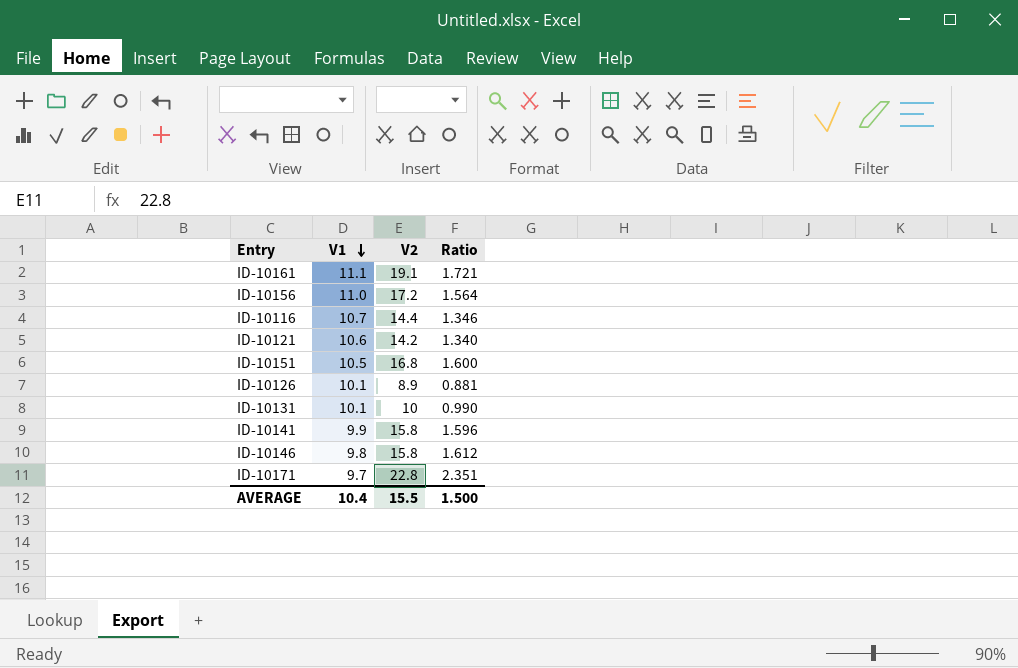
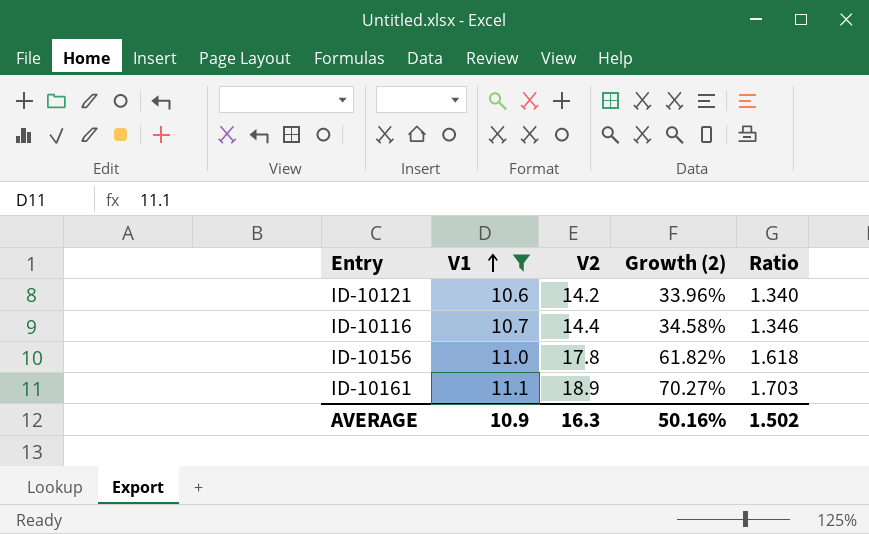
filter: none -> V1 >= 10.6
row order: V1 descending -> V1 ascending
column Growth (2) | formula: none -> ([V2] - [V1]) / [V1]
ID-10156 | V2: 17.2 -> 17.8
ID-10156 | Ratio: 1.564 -> 1.618
ID-10161 | V2: 19.1 -> 18.9
ID-10161 | Ratio: 1.721 -> 1.703
AVERAGE | V1: 10.4 -> 10.9
AVERAGE | V2: 15.5 -> 16.3
AVERAGE | Ratio: 1.500 -> 1.502

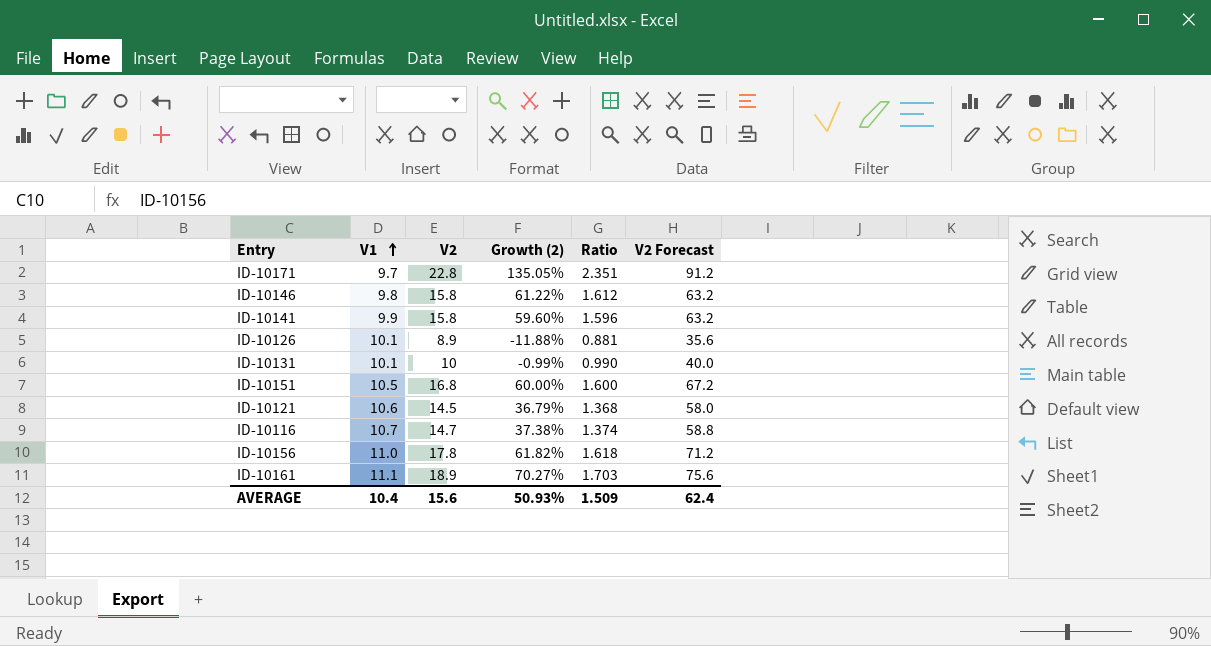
filter: V1 >= 10.6 -> none
column V2 Forecast | formula: none -> [V2] * 4
ID-10121 | V2: 14.2 -> 14.5
ID-10121 | Growth (2): 33.96% -> 36.79%
ID-10121 | Ratio: 1.340 -> 1.368
ID-10116 | V2: 14.4 -> 14.7
ID-10116 | Growth (2): 34.58% -> 37.38%
ID-10116 | Ratio: 1.346 -> 1.374
AVERAGE | V1: 10.9 -> 10.4
AVERAGE | V2: 16.3 -> 15.6
AVERAGE | Growth (2): 50.16% -> 50.93%
AVERAGE | Ratio: 1.502 -> 1.509

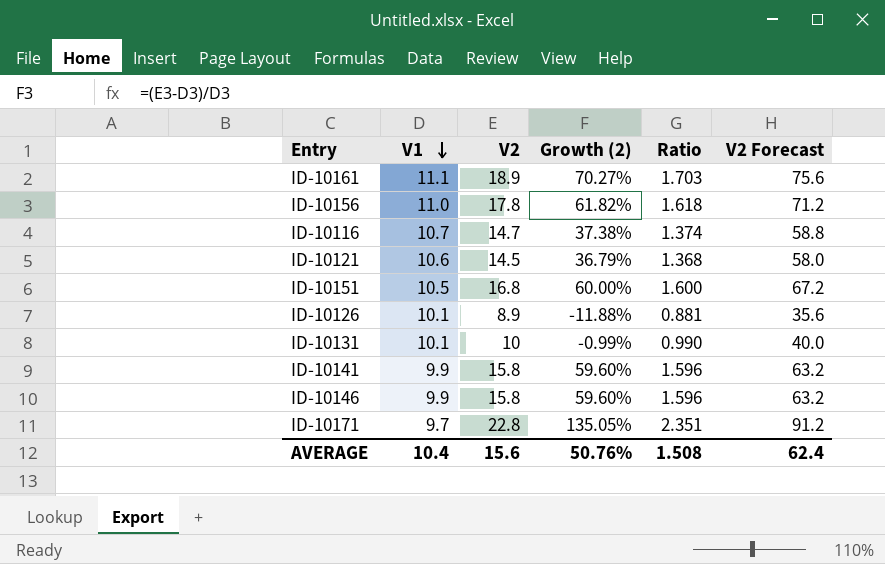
row order: V1 ascending -> V1 descending
ID-10146 | V1: 9.8 -> 9.9
ID-10146 | Growth (2): 61.22% -> 59.60%
ID-10146 | Ratio: 1.612 -> 1.596
AVERAGE | Growth (2): 50.93% -> 50.76%
AVERAGE | Ratio: 1.509 -> 1.508

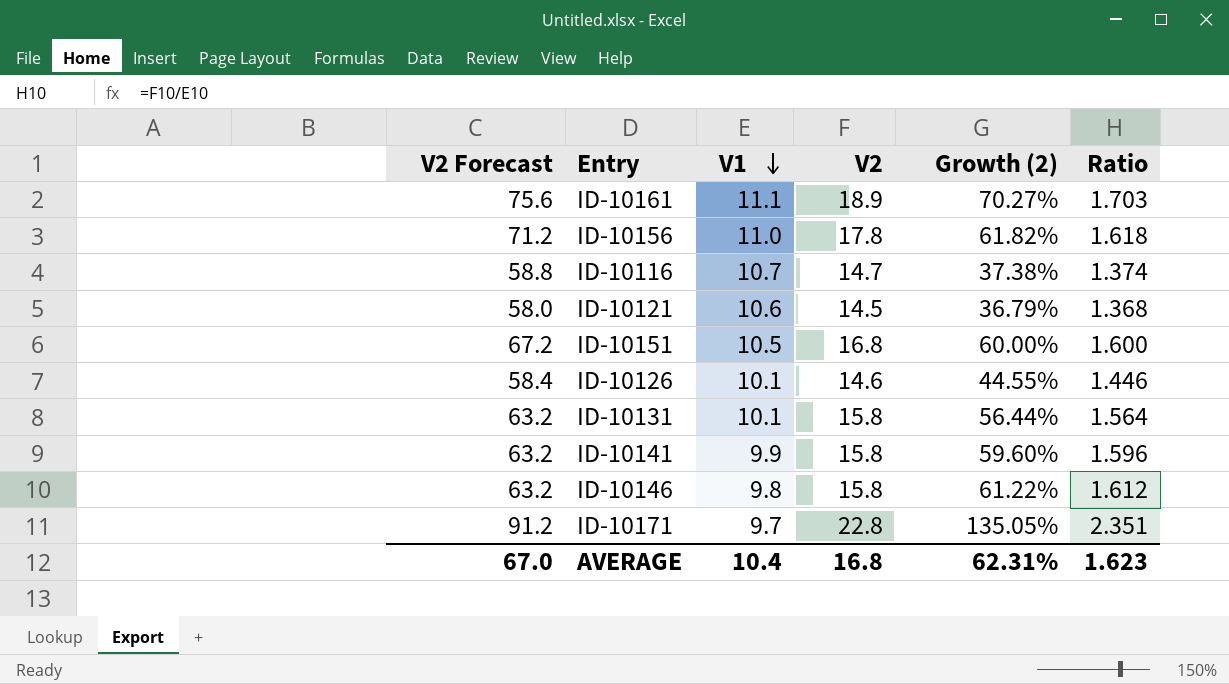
column V2 Forecast | position: 6 -> 1
ID-10126 | V2 Forecast: 35.6 -> 58.4
ID-10126 | V2: 8.9 -> 14.6
ID-10126 | Growth (2): -11.88% -> 44.55%
ID-10126 | Ratio: 0.881 -> 1.446
ID-10131 | V2 Forecast: 40.0 -> 63.2
ID-10131 | V2: 10 -> 15.8
ID-10131 | Growth (2): -0.99% -> 56.44%
ID-10131 | Ratio: 0.990 -> 1.564
ID-10146 | V1: 9.9 -> 9.8
ID-10146 | Growth (2): 59.60% -> 61.22%
ID-10146 | Ratio: 1.596 -> 1.612
AVERAGE | V2 Forecast: 62.4 -> 67.0
AVERAGE | V2: 15.6 -> 16.8
AVERAGE | Growth (2): 50.76% -> 62.31%
AVERAGE | Ratio: 1.508 -> 1.623

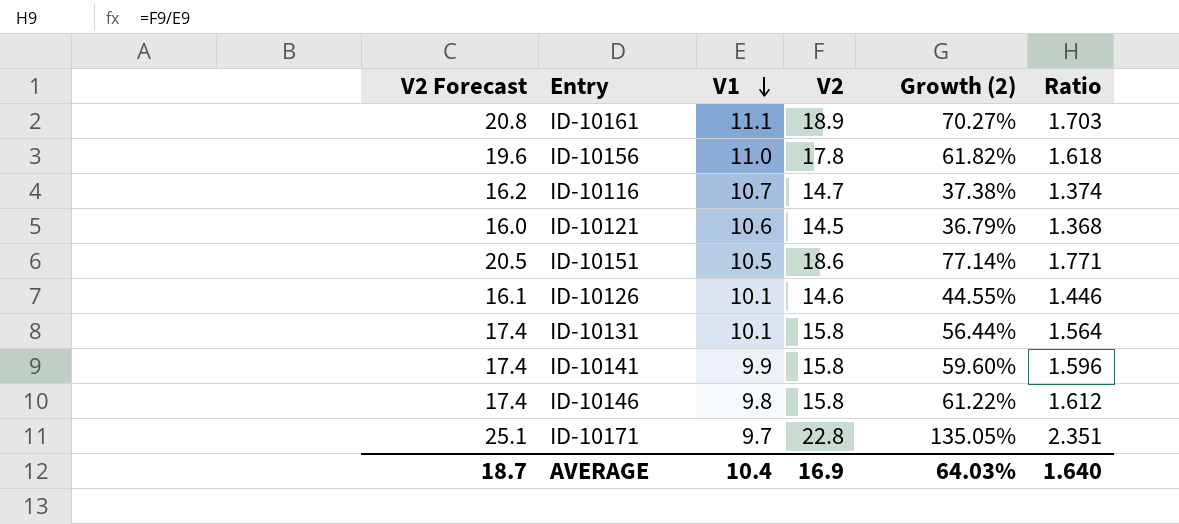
column V2 Forecast | formula: [V2] * 4 -> [V2] * 1.1
ID-10151 | V2: 16.8 -> 18.6
ID-10151 | Growth (2): 60.00% -> 77.14%
ID-10151 | Ratio: 1.600 -> 1.771
AVERAGE | V2 Forecast: 67.0 -> 18.7
AVERAGE | V2: 16.8 -> 16.9
AVERAGE | Growth (2): 62.31% -> 64.03%
AVERAGE | Ratio: 1.623 -> 1.640

